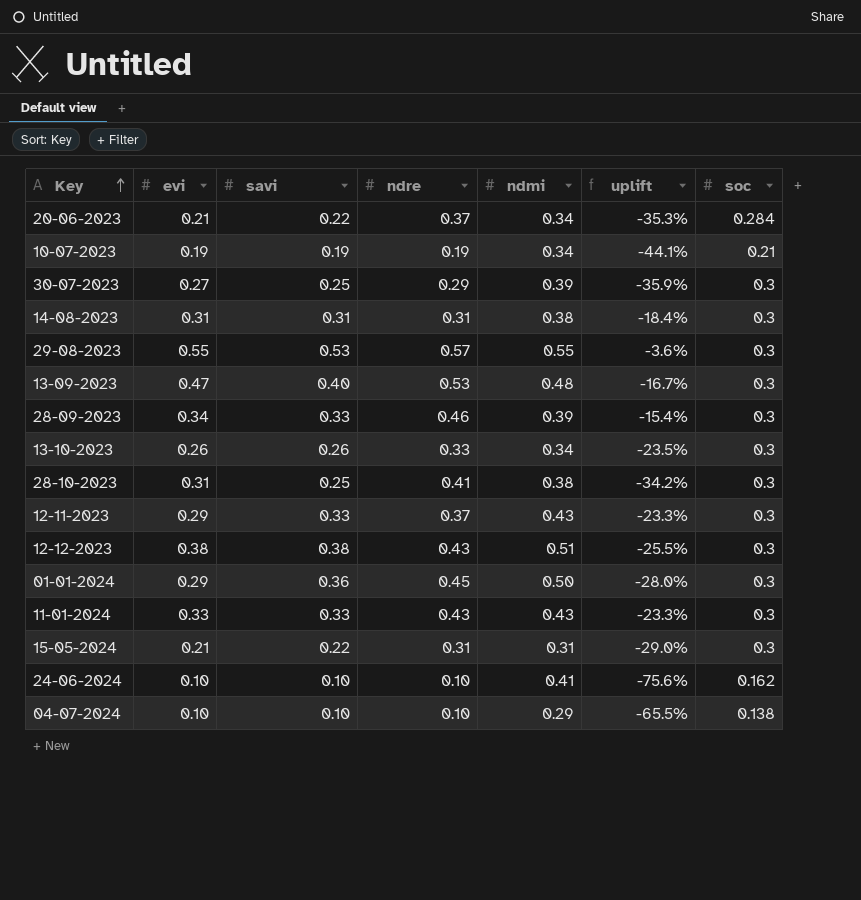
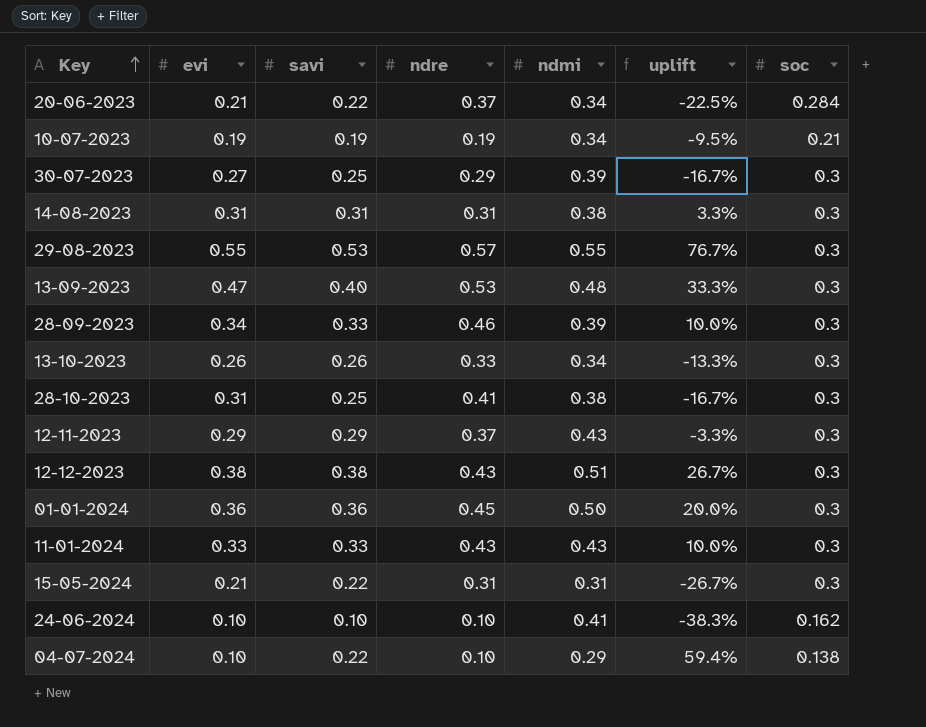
column uplift | formula: ([savi] - [ndmi]) / [ndmi] -> ([savi] - [soc]) / [soc]
12-11-2023 | savi: 0.33 -> 0.29
01-01-2024 | evi: 0.29 -> 0.36
04-07-2024 | savi: 0.10 -> 0.22

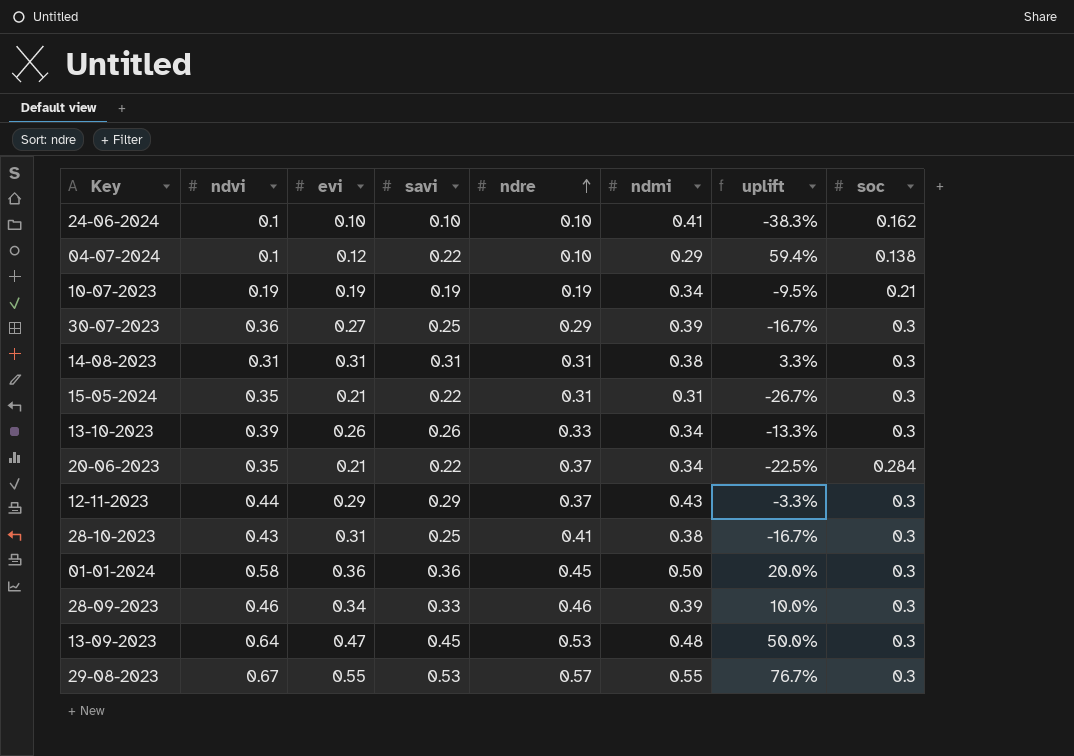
row order: Key ascending -> ndre ascending
column ndvi | position: none -> 2
row 12-12-2023: 0.38 | 0.38 | 0.43 | 0.51 | 26.7% | 0.3 -> none
row 11-01-2024: 0.33 | 0.33 | 0.43 | 0.43 | 10.0% | 0.3 -> none
04-07-2024 | evi: 0.10 -> 0.12
13-09-2023 | savi: 0.40 -> 0.45
13-09-2023 | uplift: 33.3% -> 50.0%

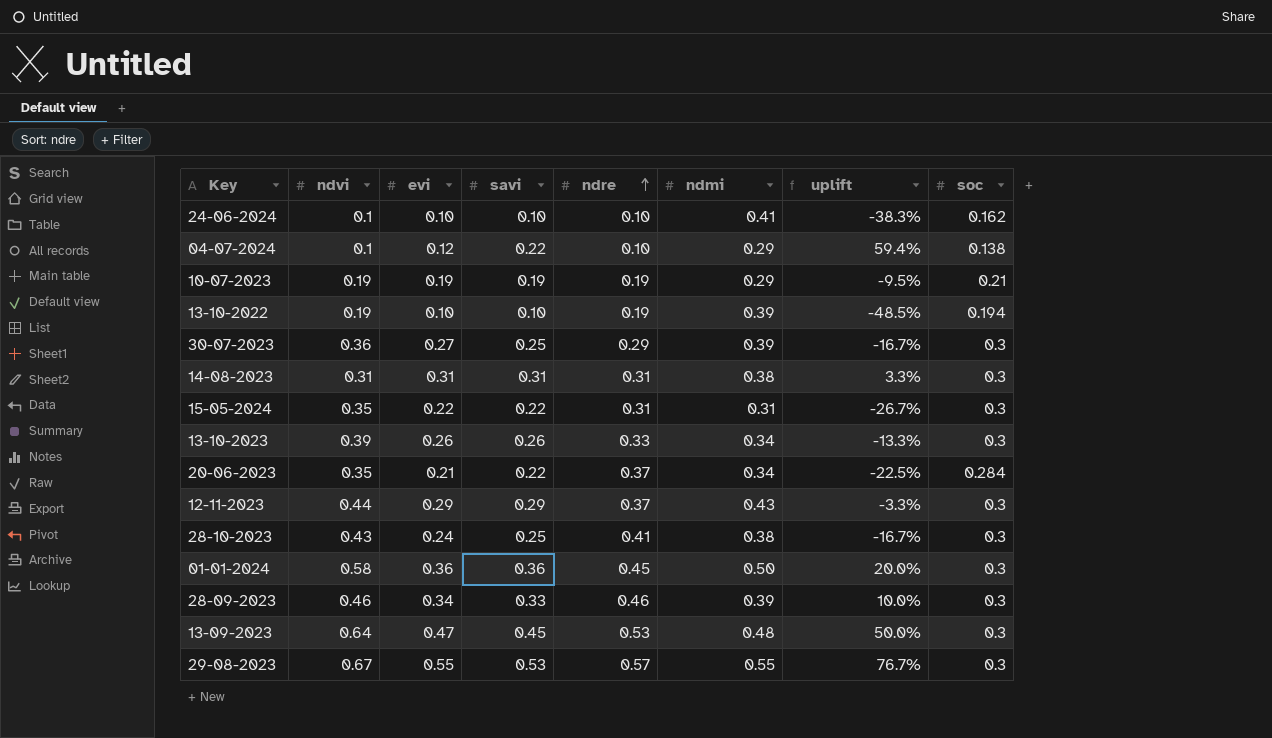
10-07-2023 | ndmi: 0.34 -> 0.29
row 13-10-2022: none -> 0.19 | 0.10 | 0.10 | 0.19 | 0.39 | -48.5% | 0.194
15-05-2024 | evi: 0.21 -> 0.22
28-10-2023 | evi: 0.31 -> 0.24

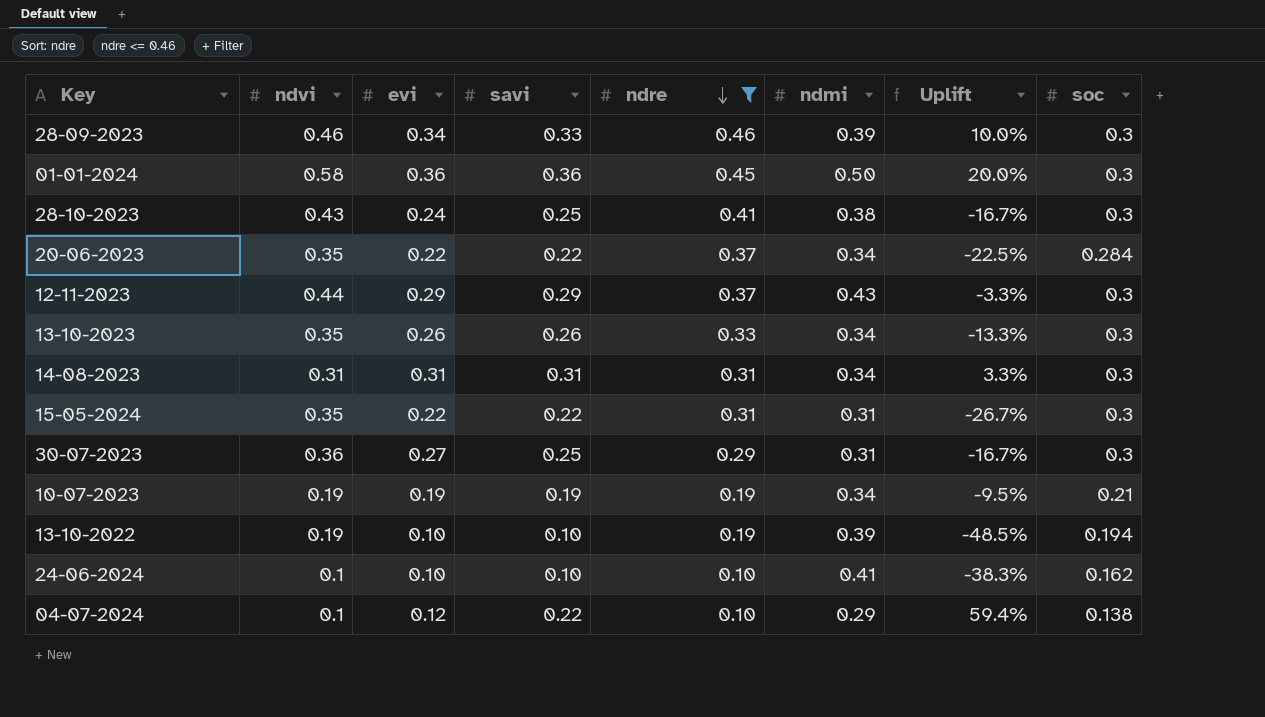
filter: none -> ndre <= 0.46
row order: ndre ascending -> ndre descending
column name: uplift -> Uplift
20-06-2023 | evi: 0.21 -> 0.22
13-10-2023 | ndvi: 0.39 -> 0.35
14-08-2023 | ndmi: 0.38 -> 0.34
30-07-2023 | ndmi: 0.39 -> 0.31
10-07-2023 | ndmi: 0.29 -> 0.34

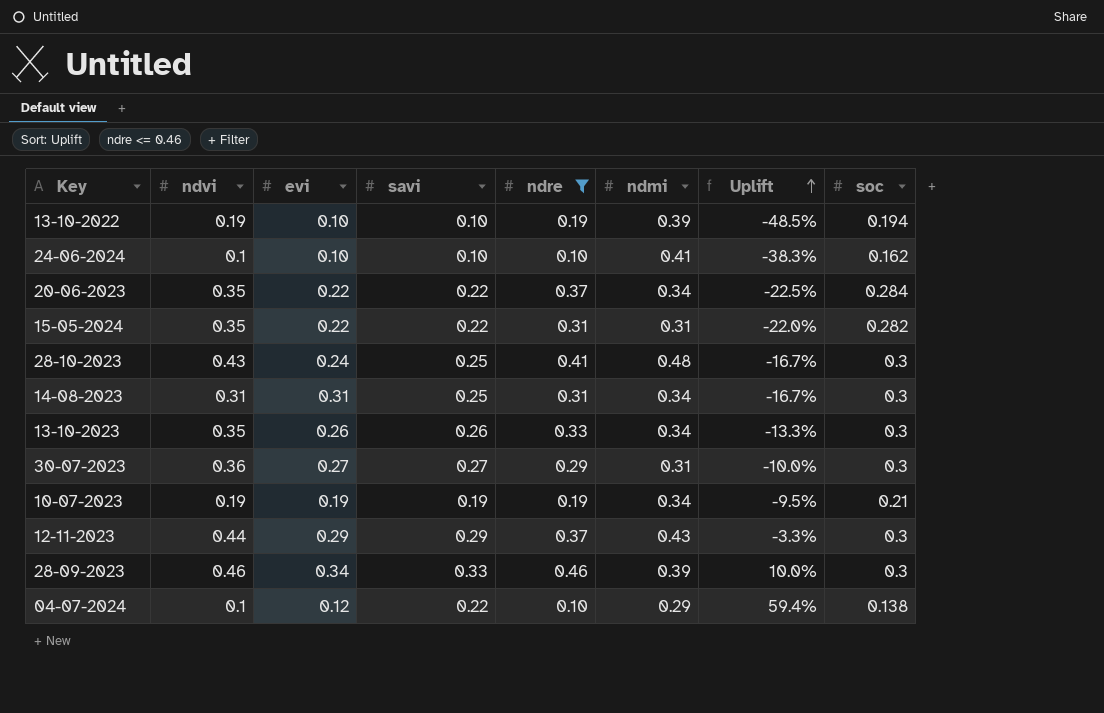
row order: ndre descending -> Uplift ascending
row 01-01-2024: 0.58 | 0.36 | 0.36 | 0.45 | 0.50 | 20.0% | 0.3 -> none
15-05-2024 | Uplift: -26.7% -> -22.0%
15-05-2024 | soc: 0.3 -> 0.282
28-10-2023 | ndmi: 0.38 -> 0.48
14-08-2023 | savi: 0.31 -> 0.25
14-08-2023 | Uplift: 3.3% -> -16.7%
30-07-2023 | savi: 0.25 -> 0.27
30-07-2023 | Uplift: -16.7% -> -10.0%

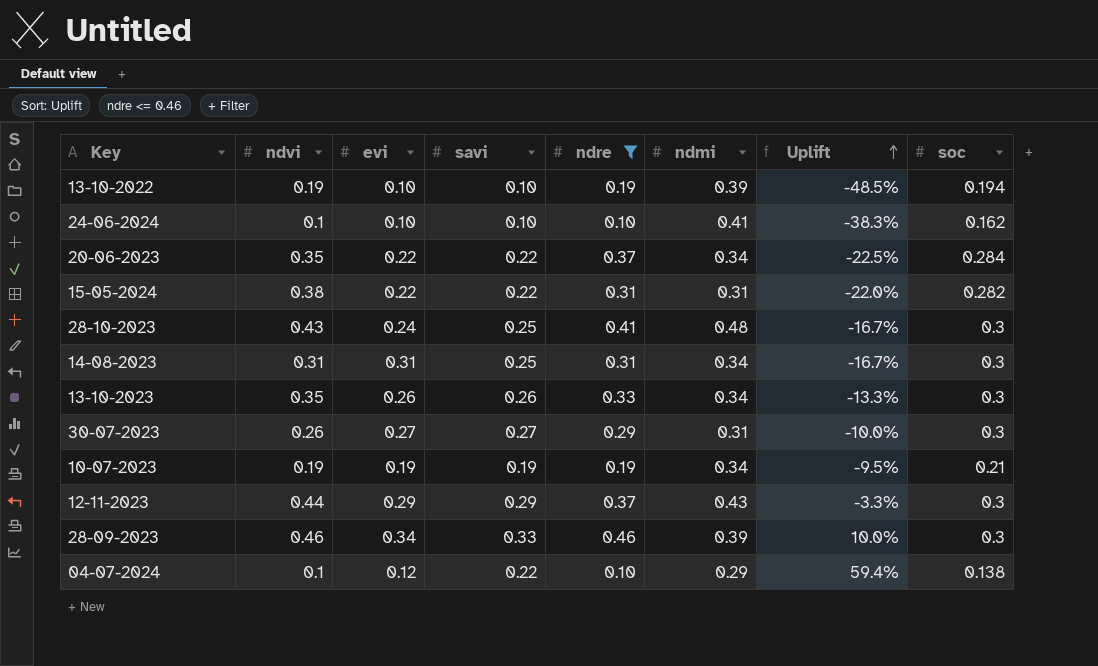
15-05-2024 | ndvi: 0.35 -> 0.38
30-07-2023 | ndvi: 0.36 -> 0.26

